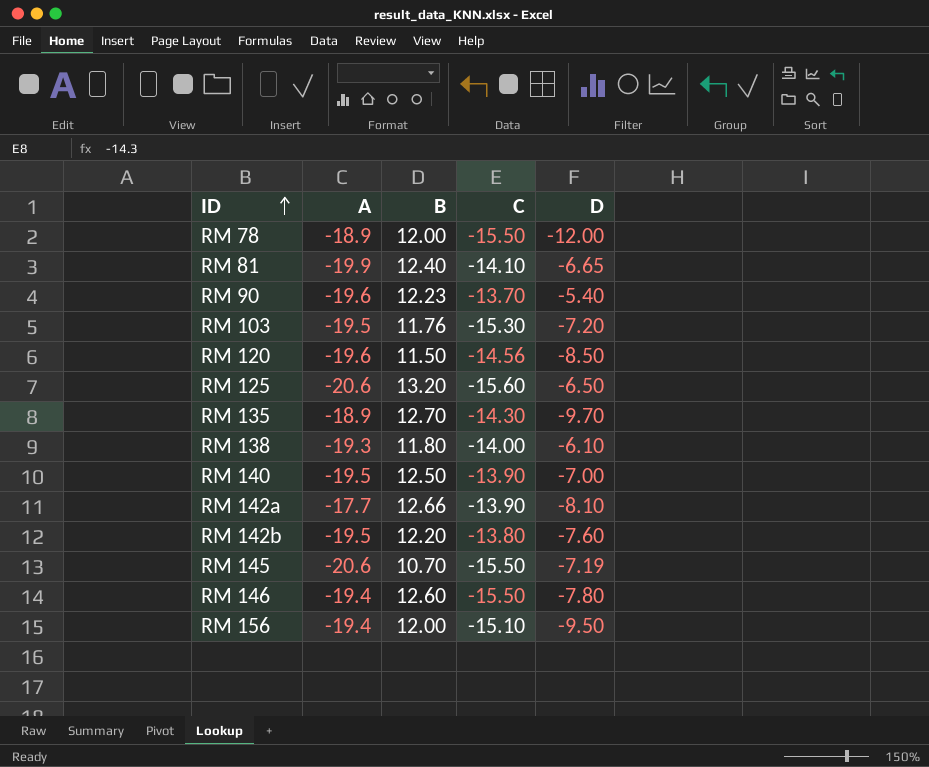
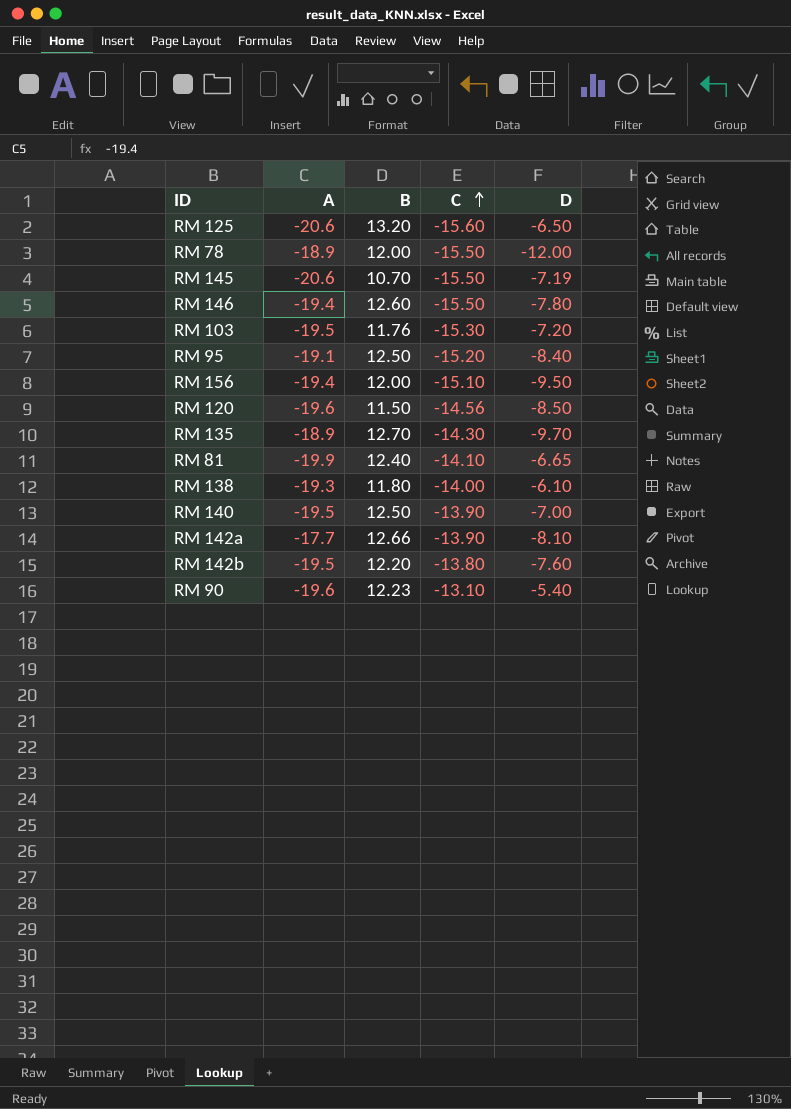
row order: ID ascending -> C ascending
row RM 95: none -> -19.1 | 12.50 | -15.20 | -8.40
RM 90 | C: -13.70 -> -13.10

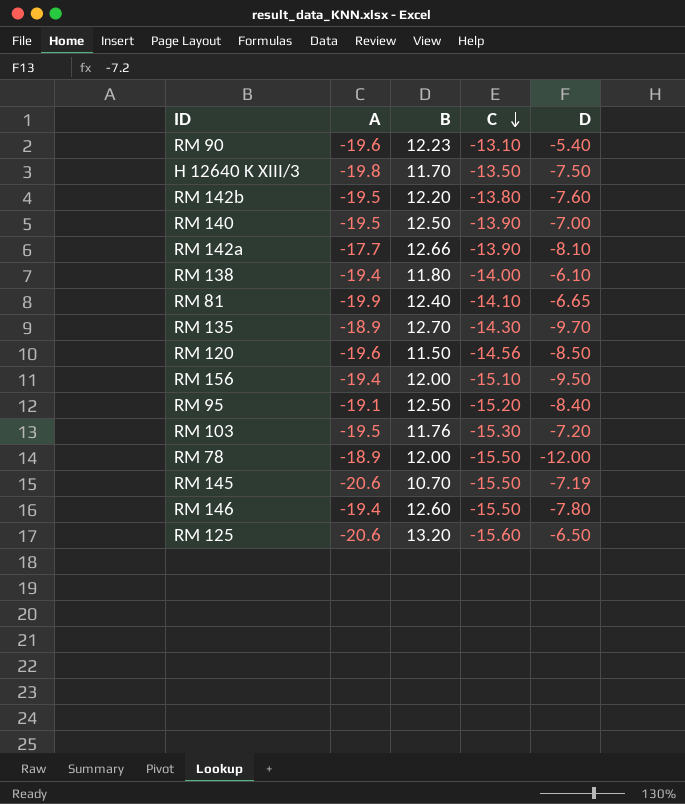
row order: C ascending -> C descending
row H 12640 K XIII/3: none -> -19.8 | 11.70 | -13.50 | -7.50
RM 138 | A: -19.3 -> -19.4

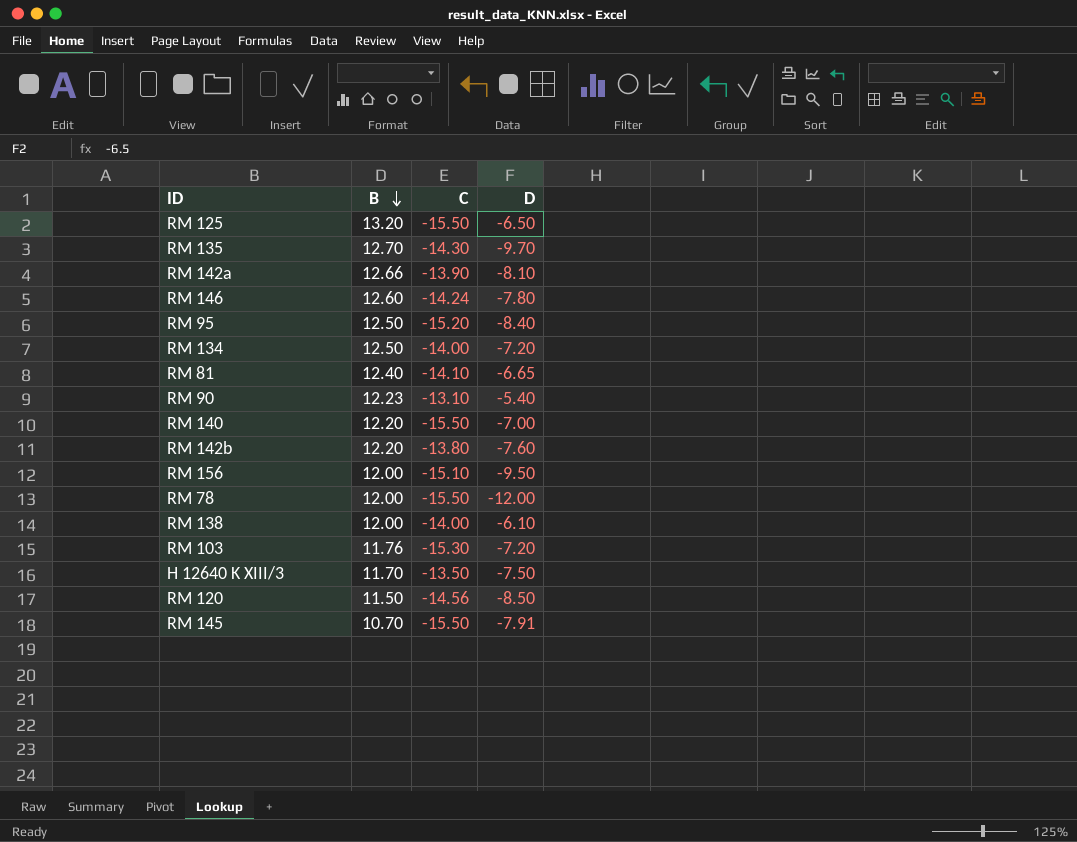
row order: C descending -> B descending
column A | position: 2 -> none
RM 125 | C: -15.60 -> -15.50
RM 146 | C: -15.50 -> -14.24
row RM 134: none -> 12.50 | -14.00 | -7.20
RM 140 | B: 12.50 -> 12.20
RM 140 | C: -13.90 -> -15.50
RM 138 | B: 11.80 -> 12.00
RM 145 | D: -7.19 -> -7.91

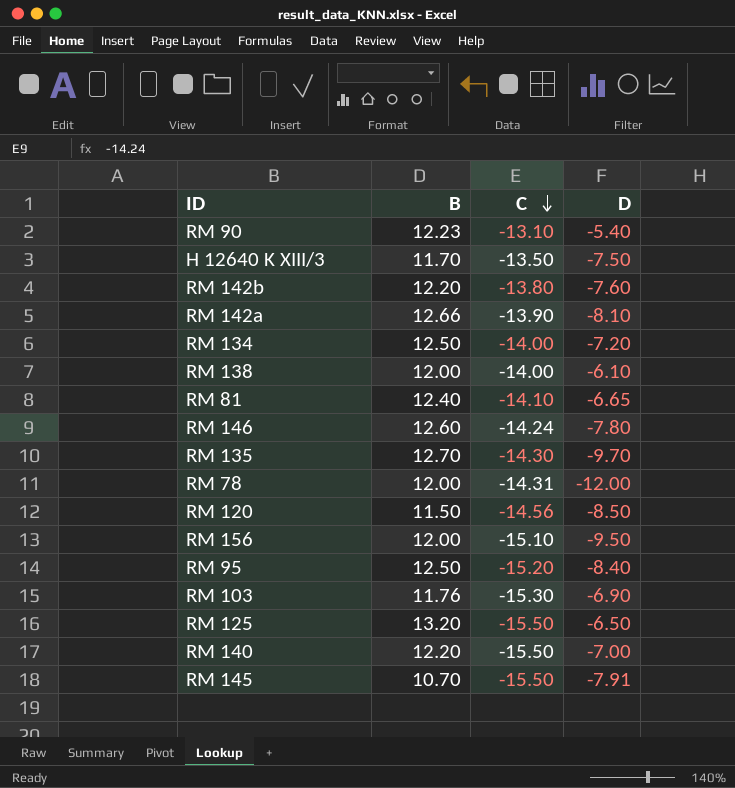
row order: B descending -> C descending
RM 78 | C: -15.50 -> -14.31
RM 103 | D: -7.20 -> -6.90

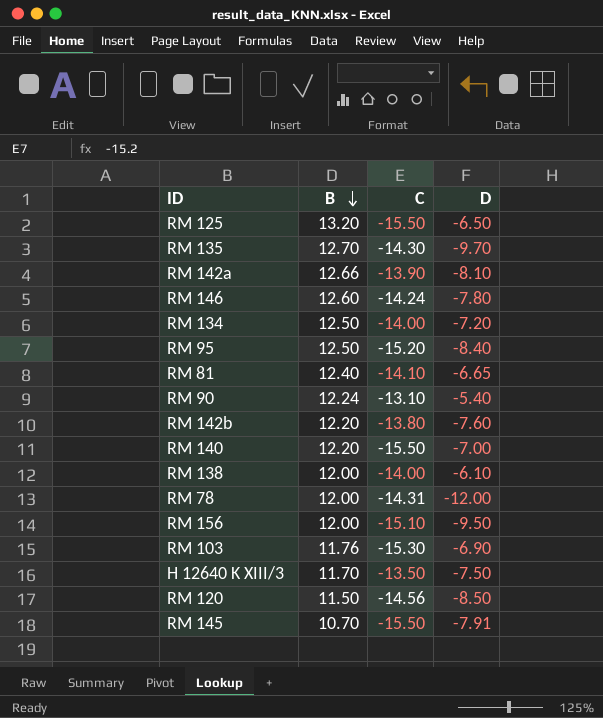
row order: C descending -> B descending
RM 90 | B: 12.23 -> 12.24

